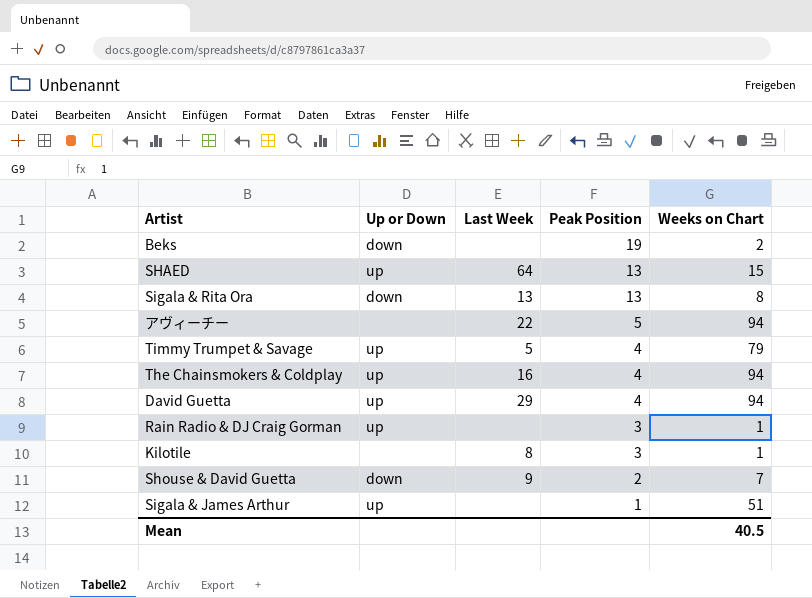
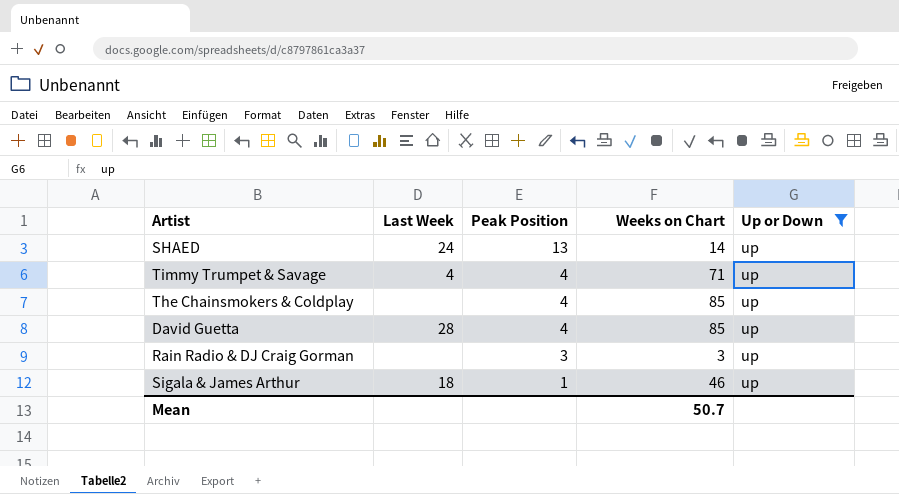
filter: none -> Up or Down = up
column Up or Down | position: 2 -> 5
SHAED | Last Week: 64 -> 24
SHAED | Weeks on Chart: 15 -> 14
Timmy Trumpet & Savage | Last Week: 5 -> 4
Timmy Trumpet & Savage | Weeks on Chart: 79 -> 71
The Chainsmokers & Coldplay | Last Week: 16 -> none
The Chainsmokers & Coldplay | Weeks on Chart: 94 -> 85
David Guetta | Last Week: 29 -> 28
David Guetta | Weeks on Chart: 94 -> 85
Rain Radio & DJ Craig Gorman | Weeks on Chart: 1 -> 3
Sigala & James Arthur | Last Week: none -> 18
Sigala & James Arthur | Weeks on Chart: 51 -> 46
Mean | Weeks on Chart: 40.5 -> 50.7

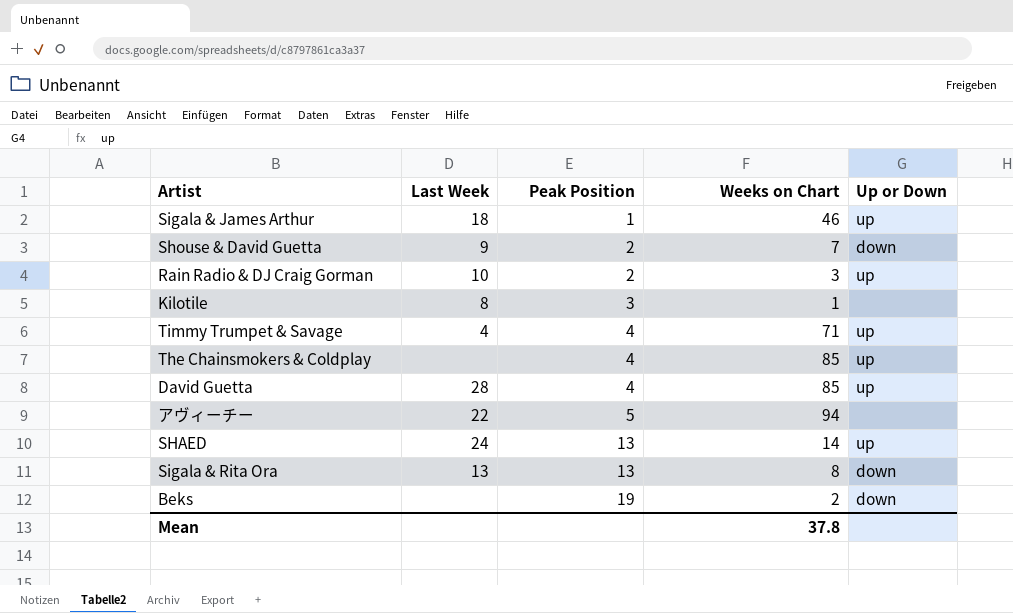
filter: Up or Down = up -> none
row order: Peak Position descending -> Peak Position ascending
Rain Radio & DJ Craig Gorman | Last Week: none -> 10
Rain Radio & DJ Craig Gorman | Peak Position: 3 -> 2
Mean | Weeks on Chart: 50.7 -> 37.8

